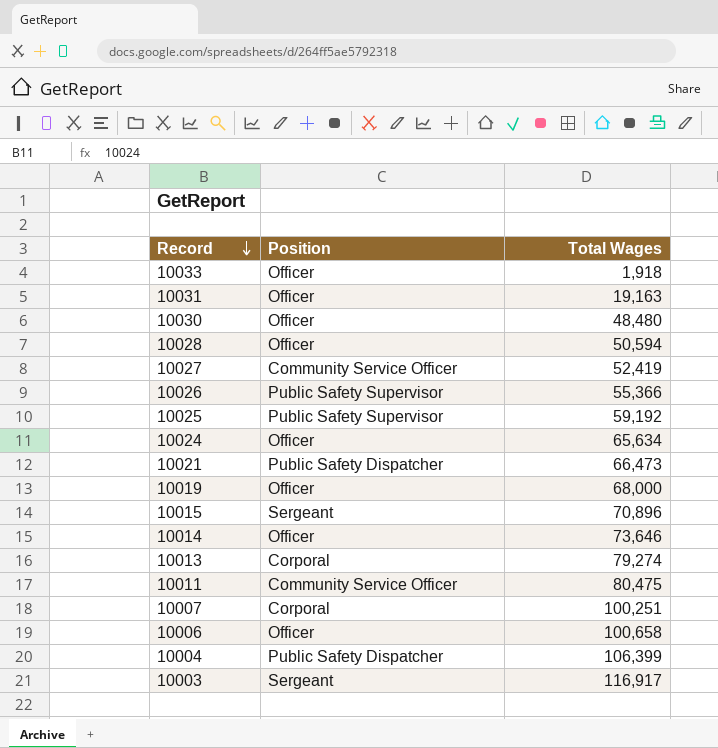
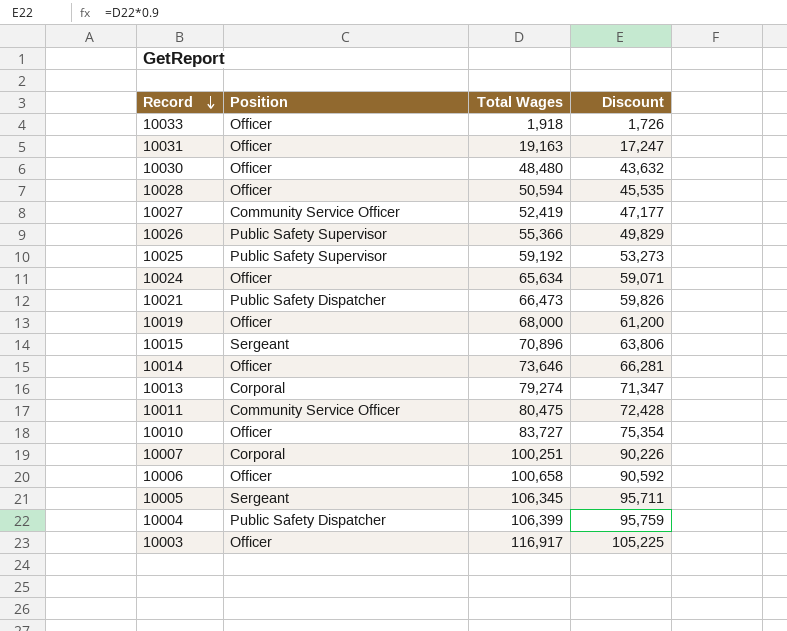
column Discount | formula: none -> [Total Wages] * 0.9
row 10010: none -> Officer | 83,727 | 75,354
row 10005: none -> Sergeant | 106,345 | 95,711
10003 | Position: Sergeant -> Officer

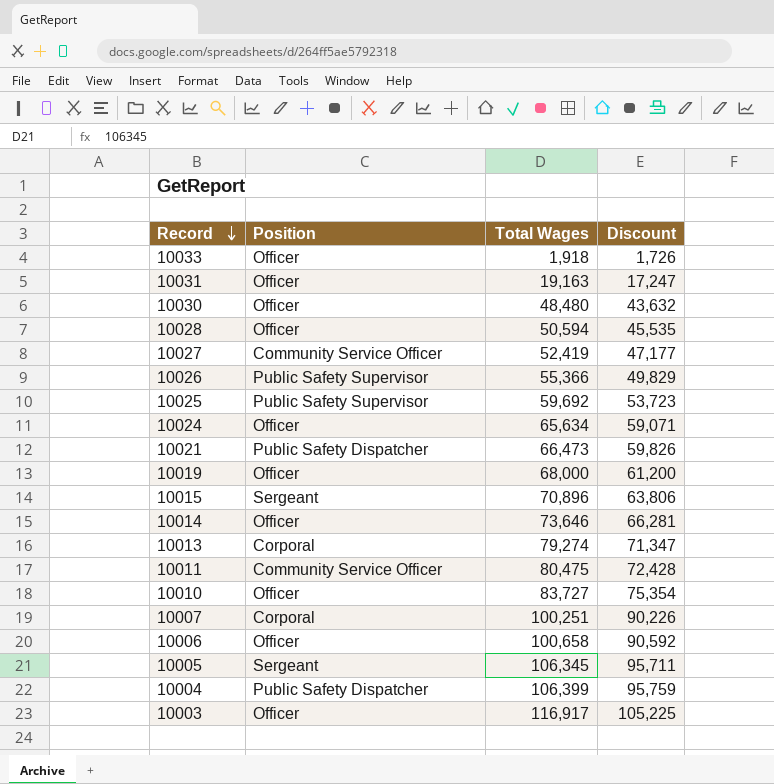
10025 | Total Wages: 59,192 -> 59,692
10025 | Discount: 53,273 -> 53,723

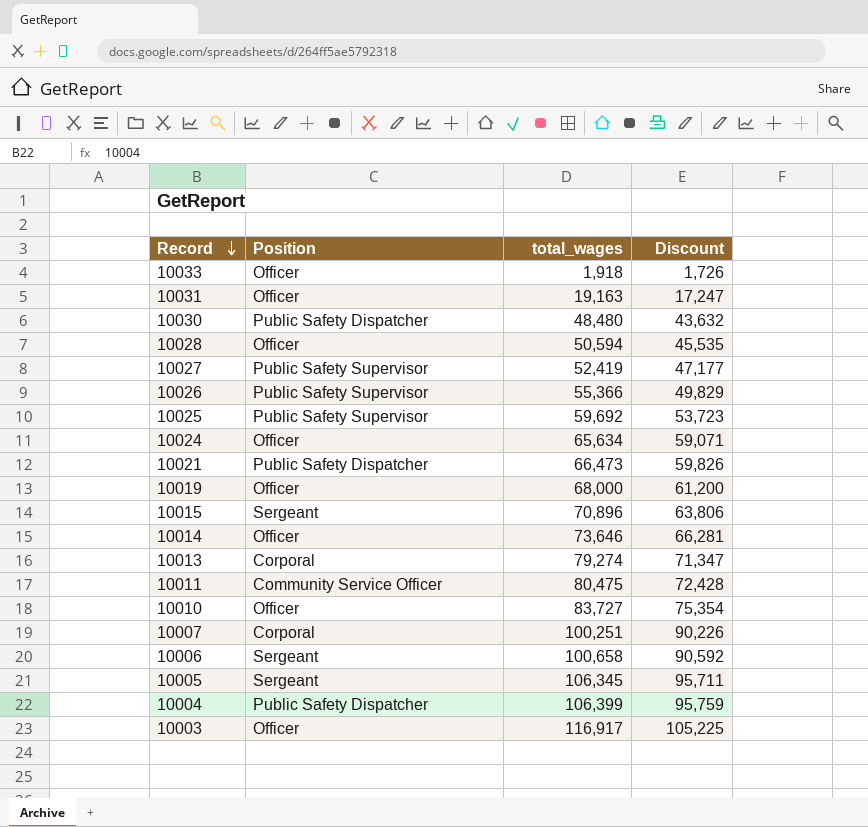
column name: Total Wages -> total_wages
10030 | Position: Officer -> Public Safety Dispatcher
10027 | Position: Community Service Officer -> Public Safety Supervisor
10006 | Position: Officer -> Sergeant

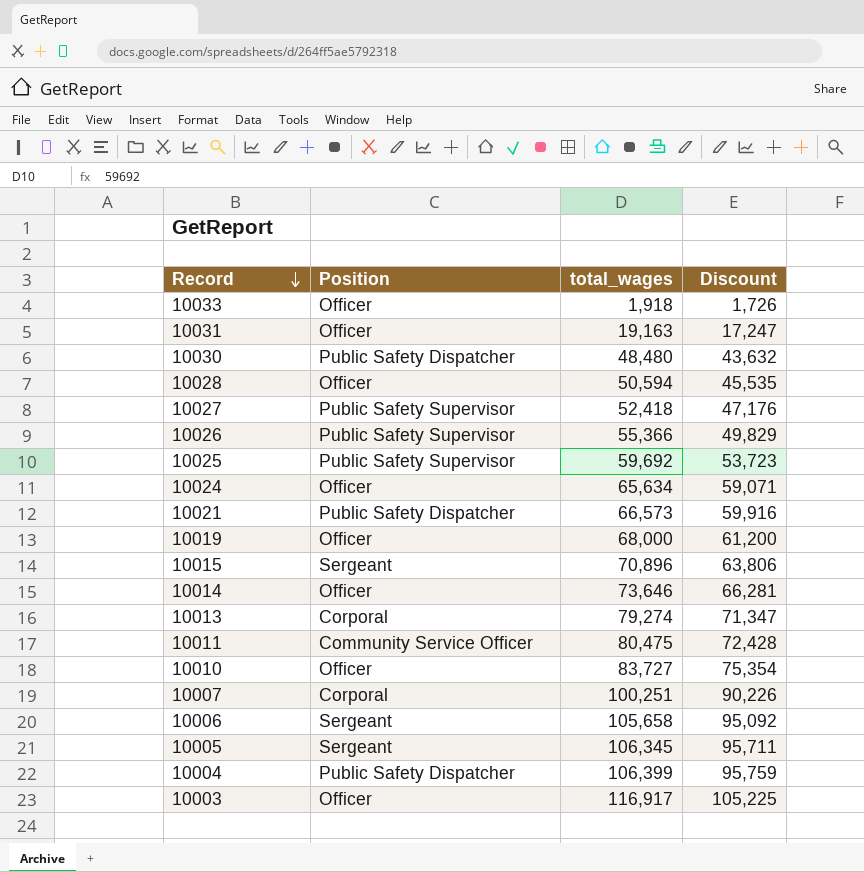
10027 | total_wages: 52,419 -> 52,418
10027 | Discount: 47,177 -> 47,176
10021 | total_wages: 66,473 -> 66,573
10021 | Discount: 59,826 -> 59,916
10006 | total_wages: 100,658 -> 105,658
10006 | Discount: 90,592 -> 95,092

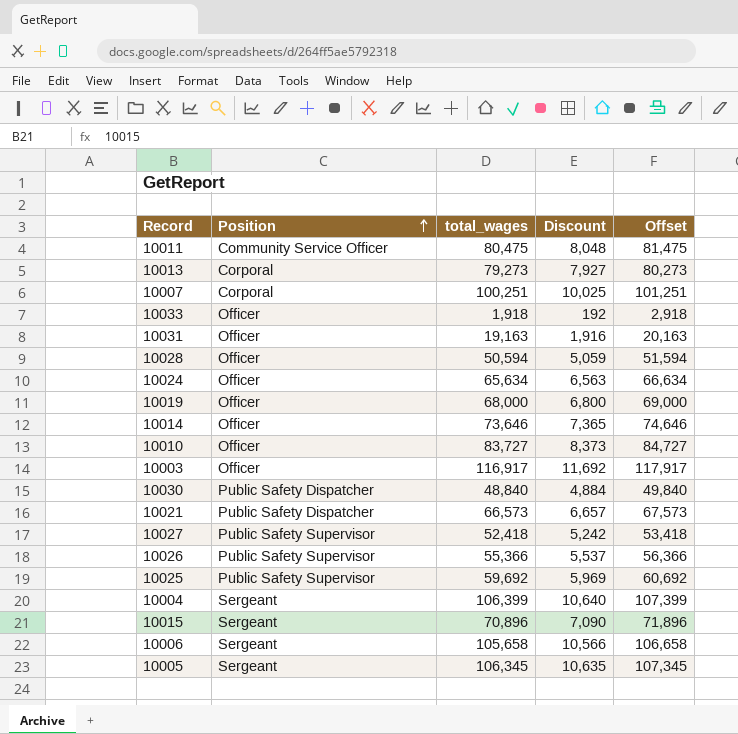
row order: Record descending -> Position ascending
column Discount | formula: [total_wages] * 0.9 -> [total_wages] * 0.1
column Offset | formula: none -> [total_wages] + 1000
10013 | total_wages: 79,274 -> 79,273
10030 | total_wages: 48,480 -> 48,840
10004 | Position: Public Safety Dispatcher -> Sergeant

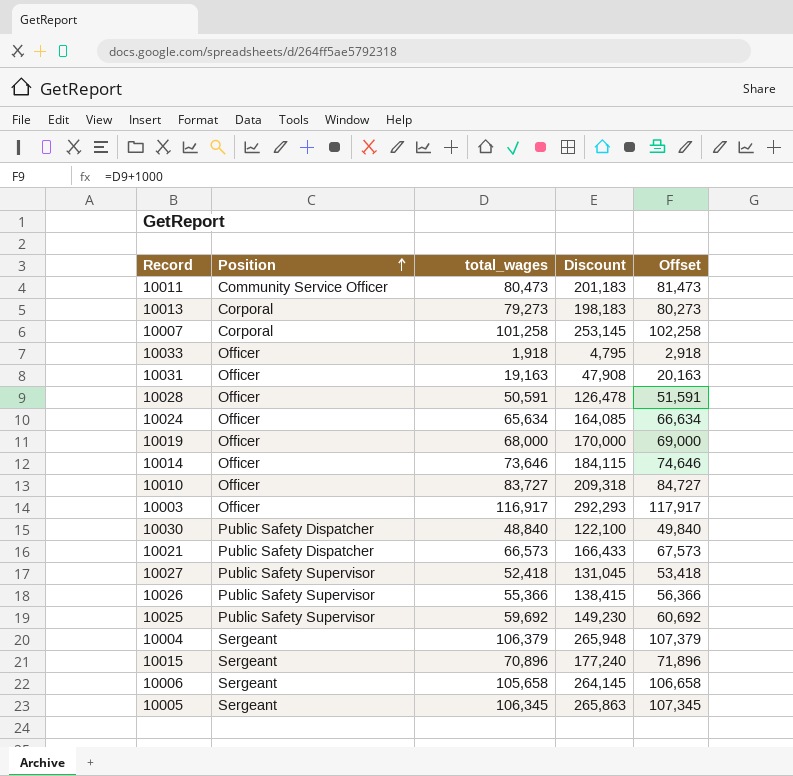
column Discount | formula: [total_wages] * 0.1 -> [total_wages] * 2.5
10011 | total_wages: 80,475 -> 80,473
10011 | Offset: 81,475 -> 81,473
10007 | total_wages: 100,251 -> 101,258
10007 | Offset: 101,251 -> 102,258
10028 | total_wages: 50,594 -> 50,591
10028 | Offset: 51,594 -> 51,591
10004 | total_wages: 106,399 -> 106,379
10004 | Offset: 107,399 -> 107,379

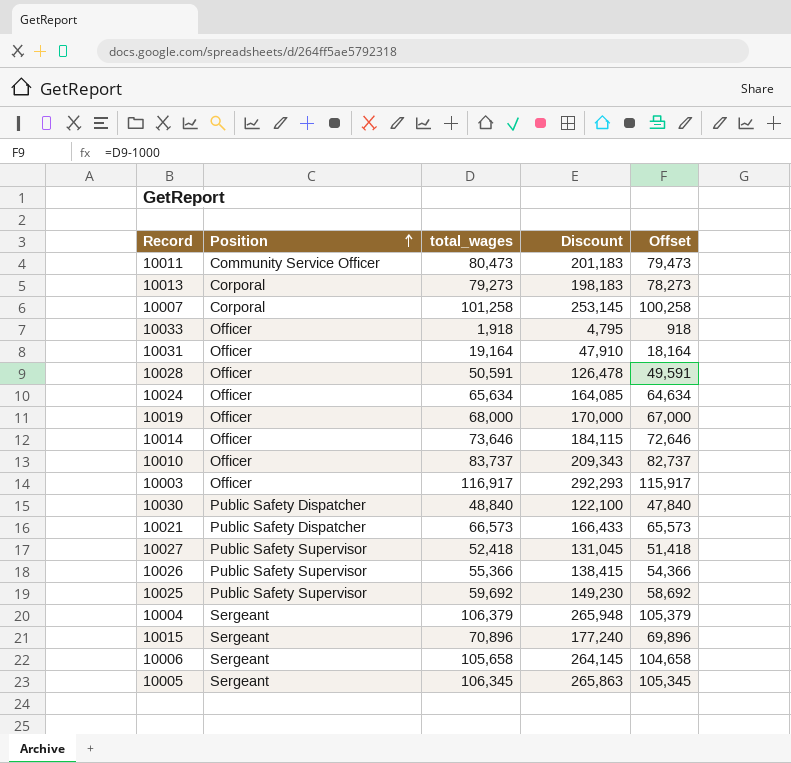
column Offset | formula: [total_wages] + 1000 -> [total_wages] - 1000
10031 | total_wages: 19,163 -> 19,164
10031 | Discount: 47,908 -> 47,910
10010 | total_wages: 83,727 -> 83,737
10010 | Discount: 209,318 -> 209,343

